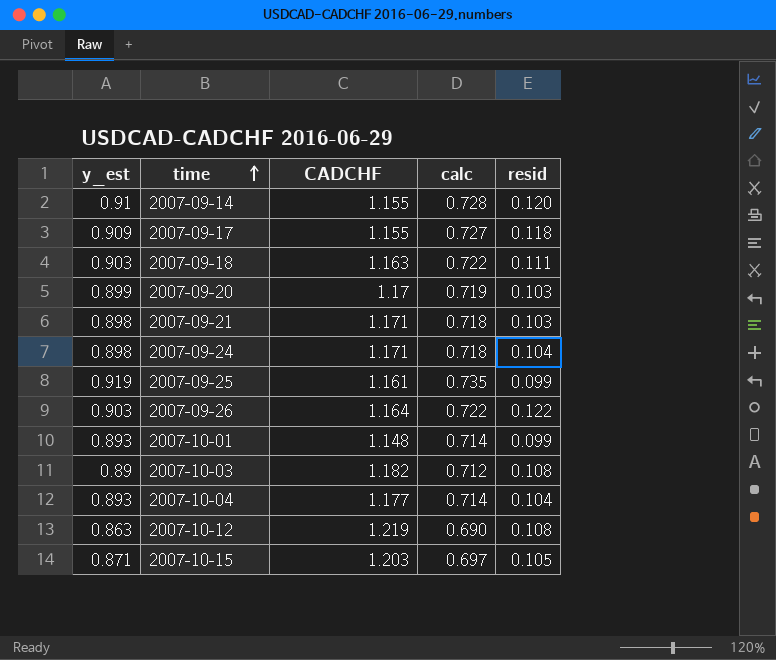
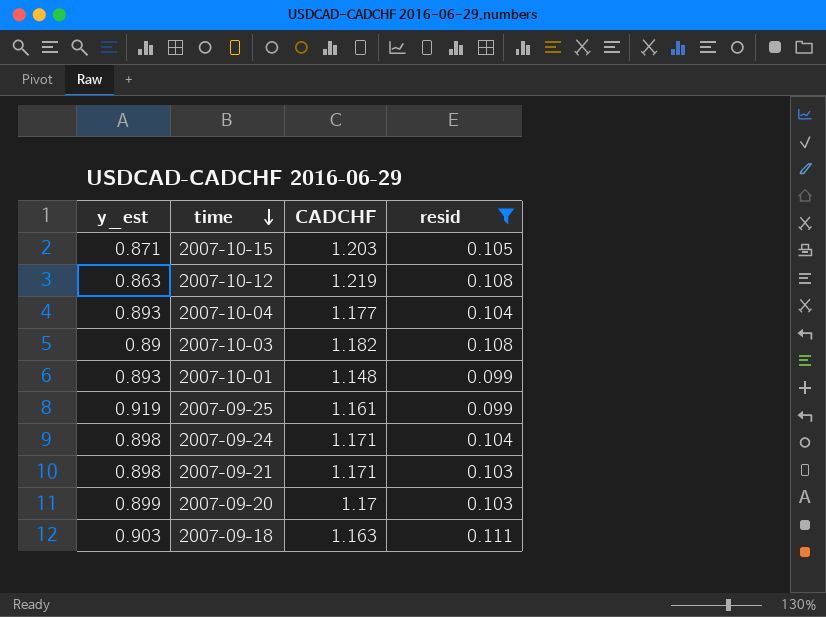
filter: none -> resid <= 0.111
row order: time ascending -> time descending
column calc | formula: [y_est] * 0.8 -> none

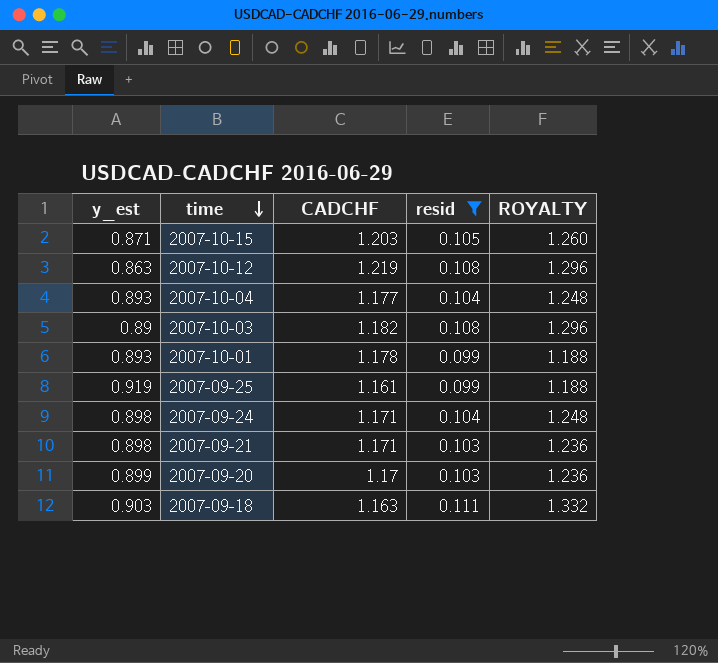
column ROYALTY | formula: none -> [resid] * 12
2007-10-01 | CADCHF: 1.148 -> 1.178

